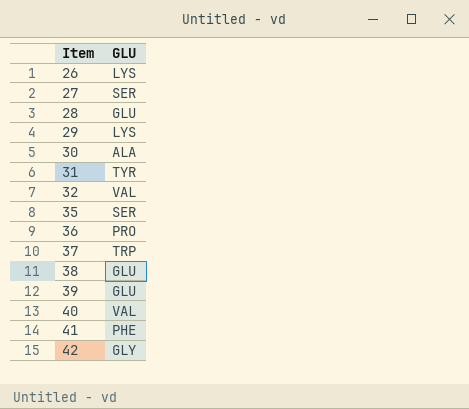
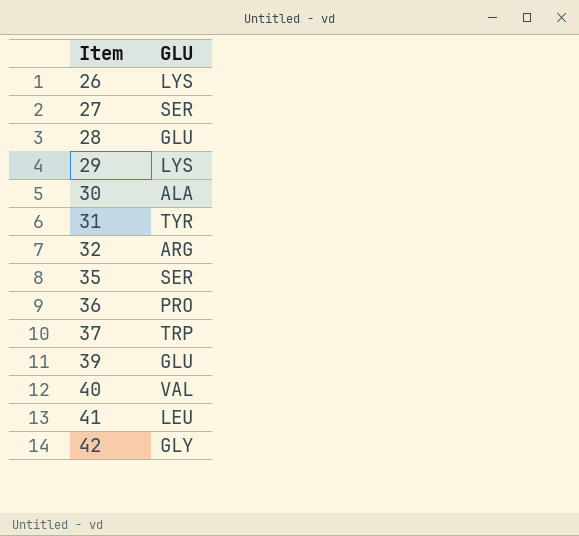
row 38: GLU -> none
32 | GLU: VAL -> ARG
41 | GLU: PHE -> LEU

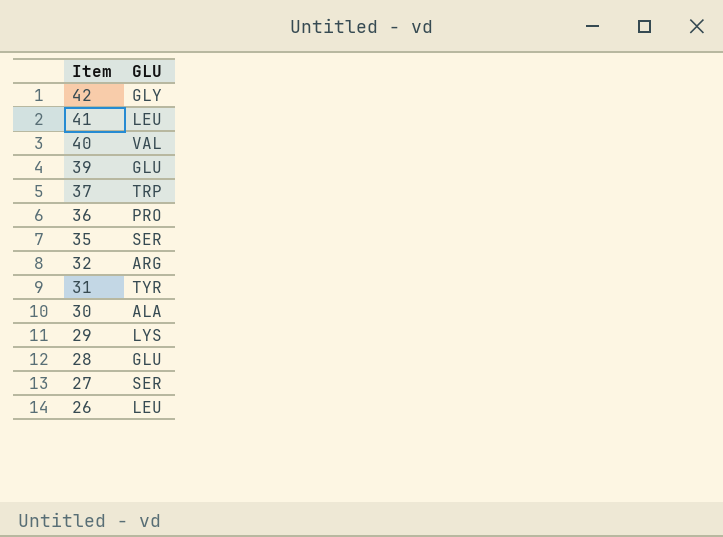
row order: Item ascending -> Item descending
26 | GLU: LYS -> LEU

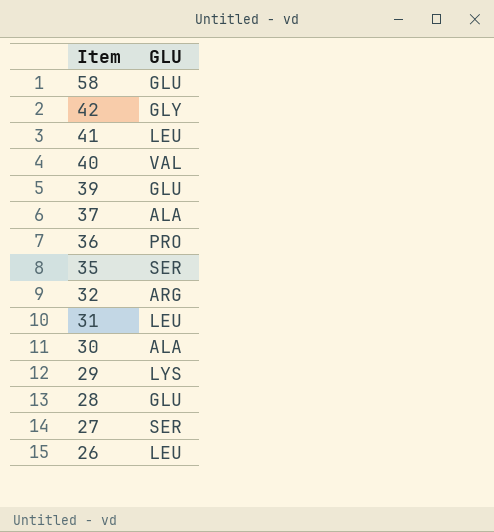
row 58: none -> GLU
37 | GLU: TRP -> ALA
31 | GLU: TYR -> LEU

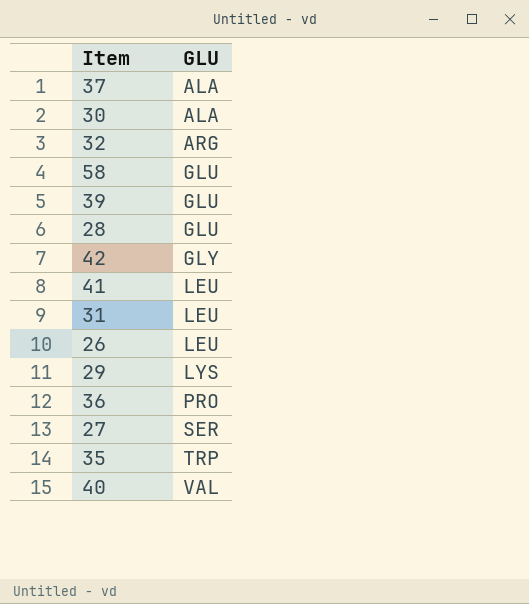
row order: Item descending -> GLU ascending
35 | GLU: SER -> TRP

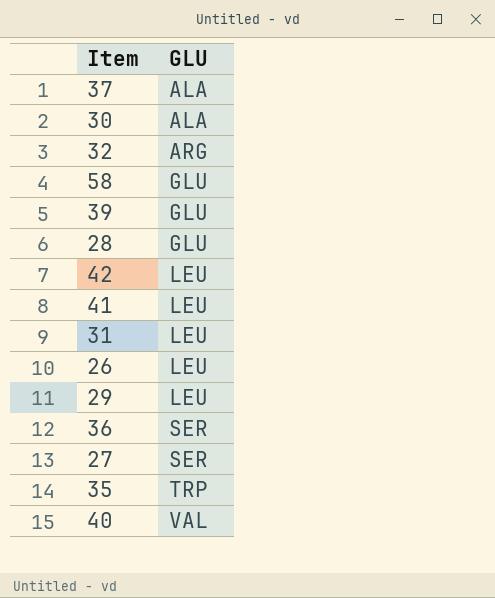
42 | GLU: GLY -> LEU
29 | GLU: LYS -> LEU
36 | GLU: PRO -> SER

